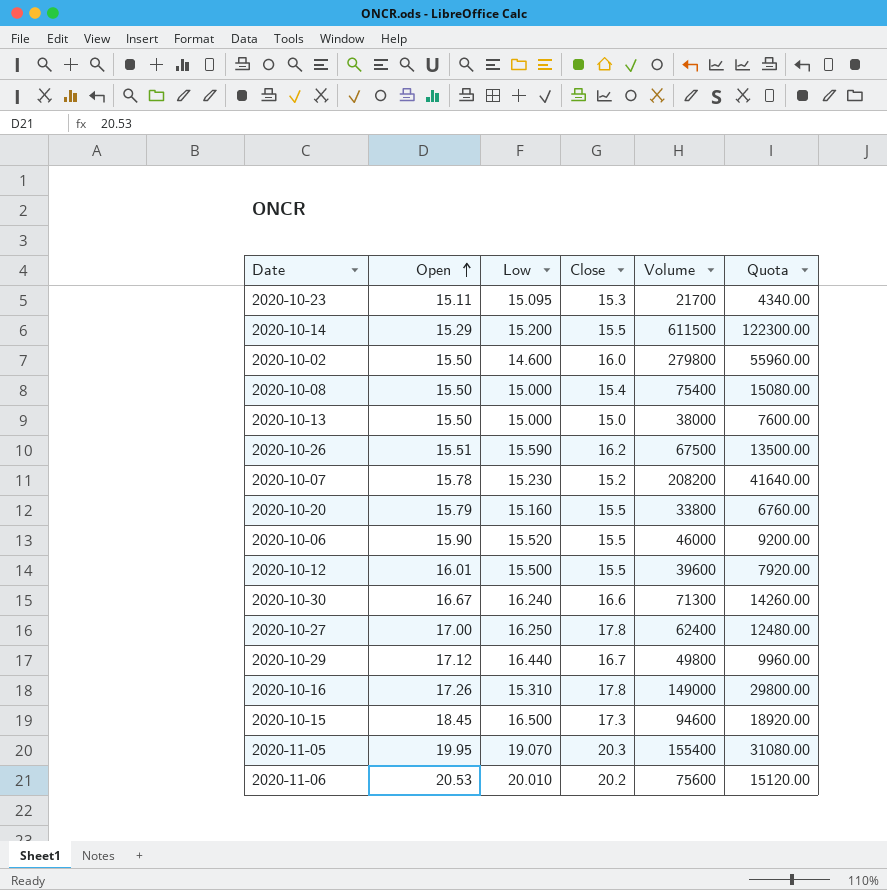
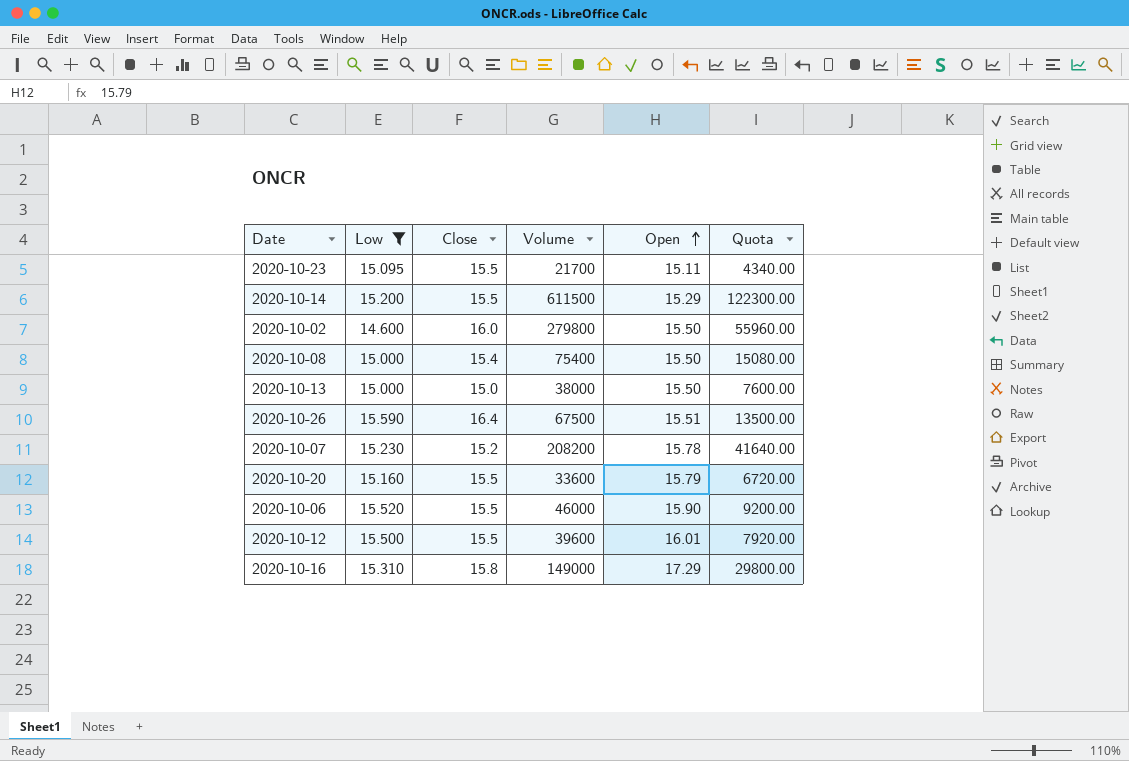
filter: none -> Low <= 15.590
column Open | position: 2 -> 5
2020-10-23 | Close: 15.3 -> 15.5
2020-10-26 | Close: 16.2 -> 16.4
2020-10-20 | Volume: 33800 -> 33600
2020-10-20 | Quota: 6760.00 -> 6720.00
2020-10-16 | Close: 17.8 -> 15.8
2020-10-16 | Open: 17.26 -> 17.29

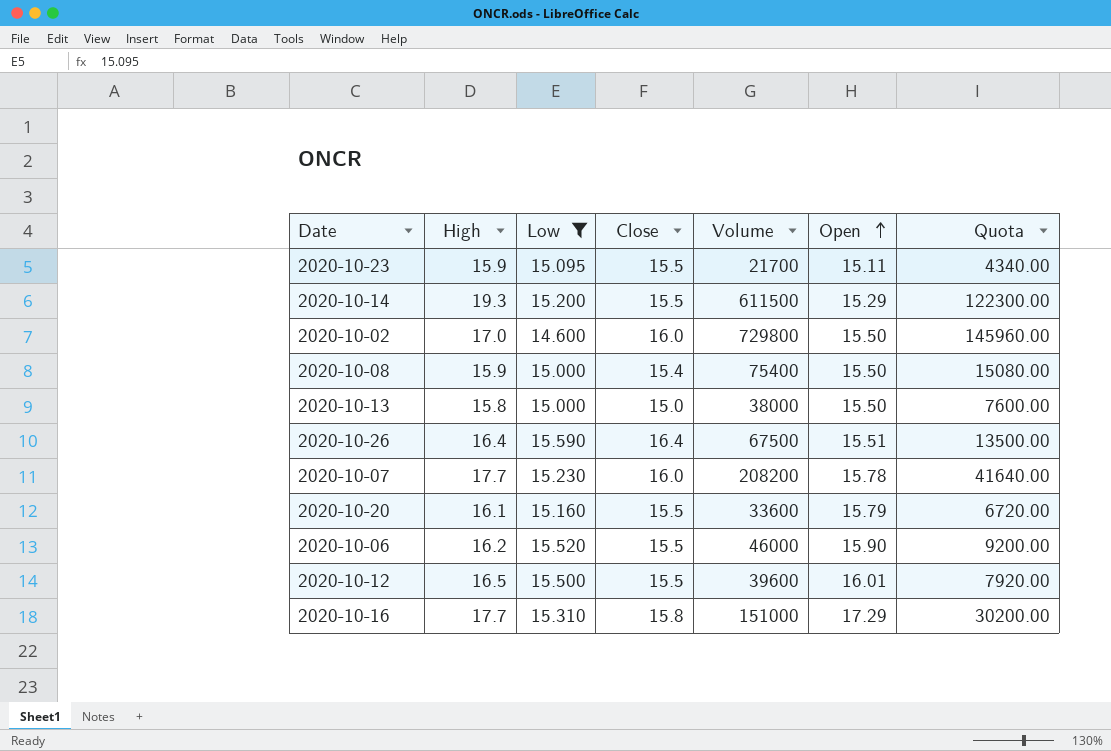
column High | position: none -> 2
2020-10-02 | Volume: 279800 -> 729800
2020-10-02 | Quota: 55960.00 -> 145960.00
2020-10-07 | Close: 15.2 -> 16.0
2020-10-16 | Volume: 149000 -> 151000
2020-10-16 | Quota: 29800.00 -> 30200.00

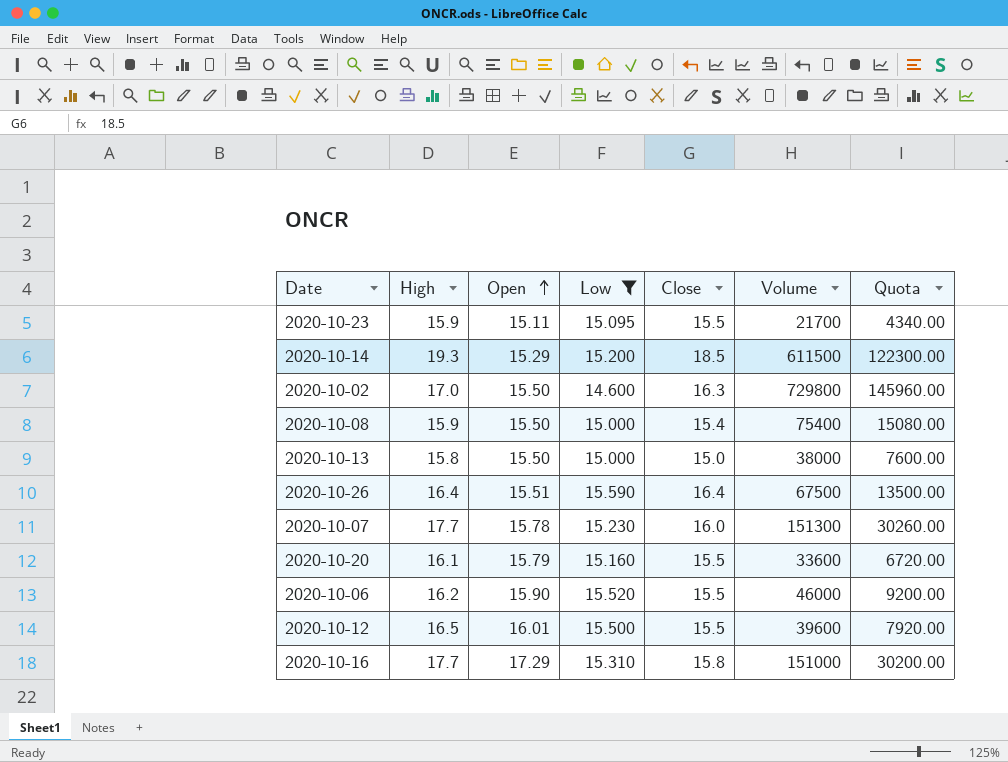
column Open | position: 6 -> 3
2020-10-14 | Close: 15.5 -> 18.5
2020-10-02 | Close: 16.0 -> 16.3
2020-10-07 | Volume: 208200 -> 151300
2020-10-07 | Quota: 41640.00 -> 30260.00

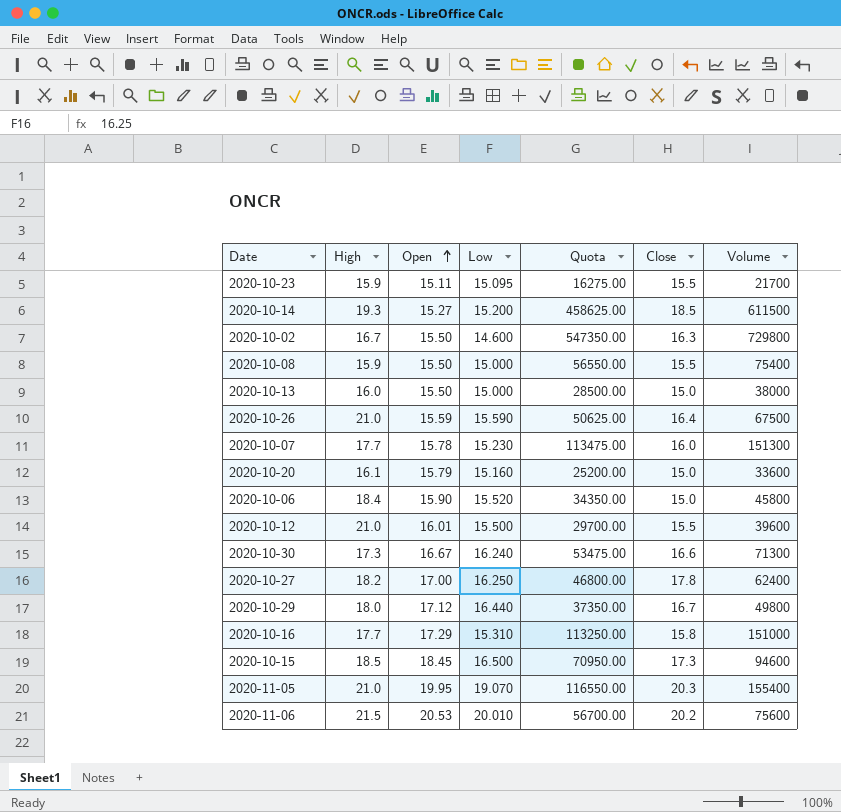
filter: Low <= 15.590 -> none
column Quota | formula: [Volume] * 0.2 -> [Volume] * 0.75
column Quota | position: 7 -> 5
2020-10-14 | Open: 15.29 -> 15.27
2020-10-02 | High: 17.0 -> 16.7
2020-10-08 | Close: 15.4 -> 15.5
2020-10-13 | High: 15.8 -> 16.0
2020-10-26 | High: 16.4 -> 21.0
2020-10-26 | Open: 15.51 -> 15.59
2020-10-20 | Close: 15.5 -> 15.0
2020-10-06 | High: 16.2 -> 18.4
2020-10-06 | Close: 15.5 -> 15.0
2020-10-06 | Volume: 46000 -> 45800
2020-10-12 | High: 16.5 -> 21.0

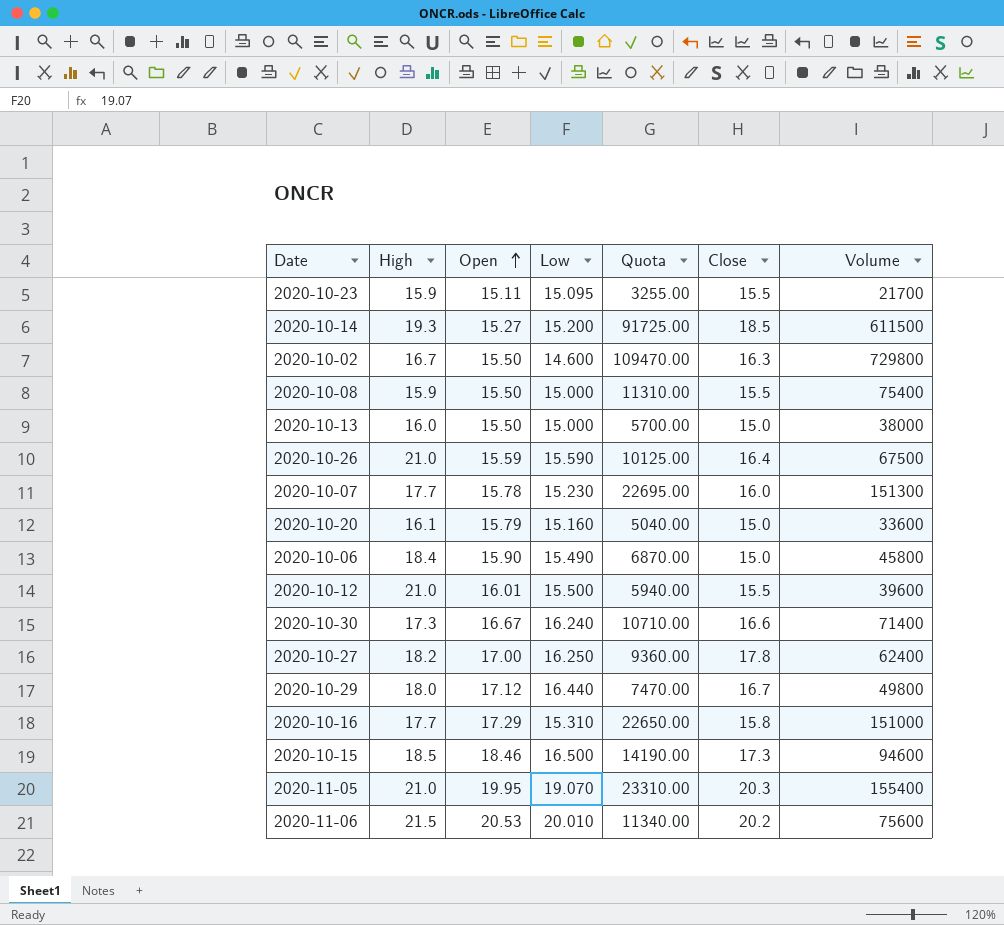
column Quota | formula: [Volume] * 0.75 -> [Volume] * 0.15
2020-10-06 | Low: 15.520 -> 15.490
2020-10-30 | Volume: 71300 -> 71400
2020-10-15 | Open: 18.45 -> 18.46

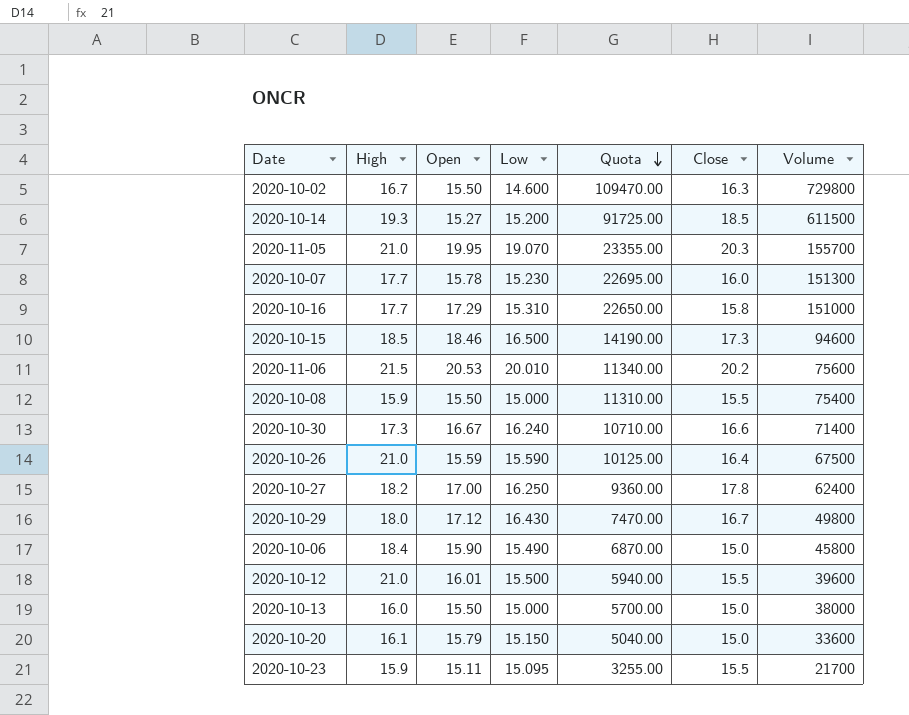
row order: Open ascending -> Quota descending
2020-11-05 | Quota: 23310.00 -> 23355.00
2020-11-05 | Volume: 155400 -> 155700
2020-10-29 | Low: 16.440 -> 16.430
2020-10-20 | Low: 15.160 -> 15.150

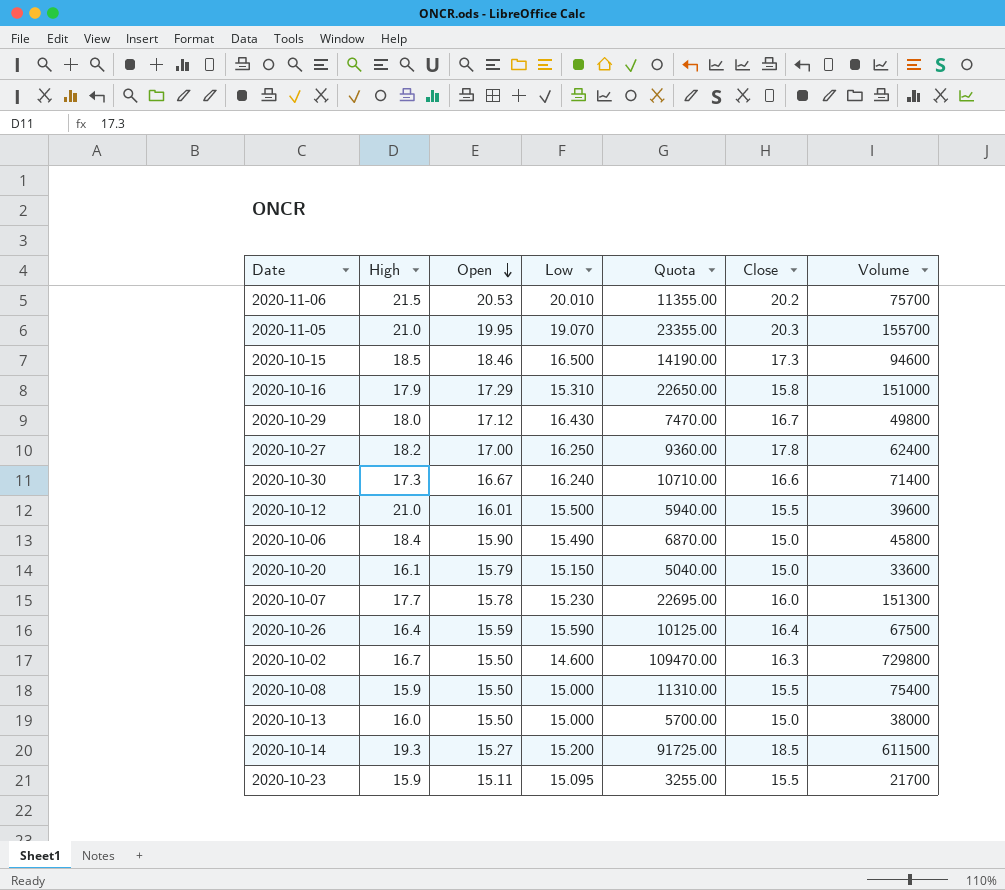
row order: Quota descending -> Open descending
2020-11-06 | Quota: 11340.00 -> 11355.00
2020-11-06 | Volume: 75600 -> 75700
2020-10-16 | High: 17.7 -> 17.9
2020-10-26 | High: 21.0 -> 16.4

